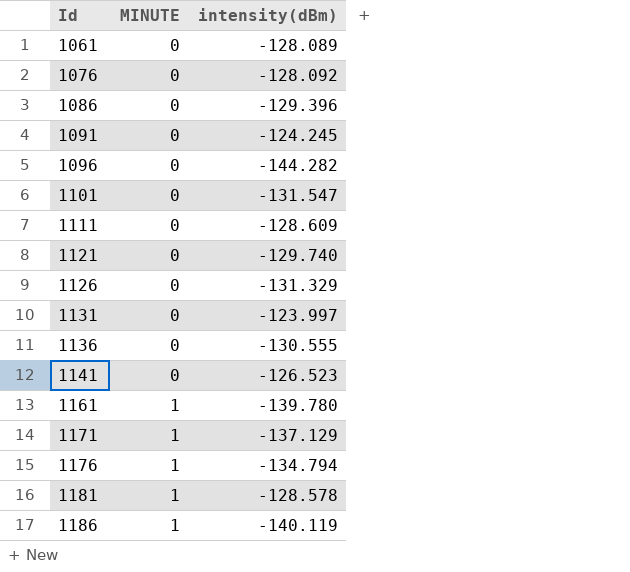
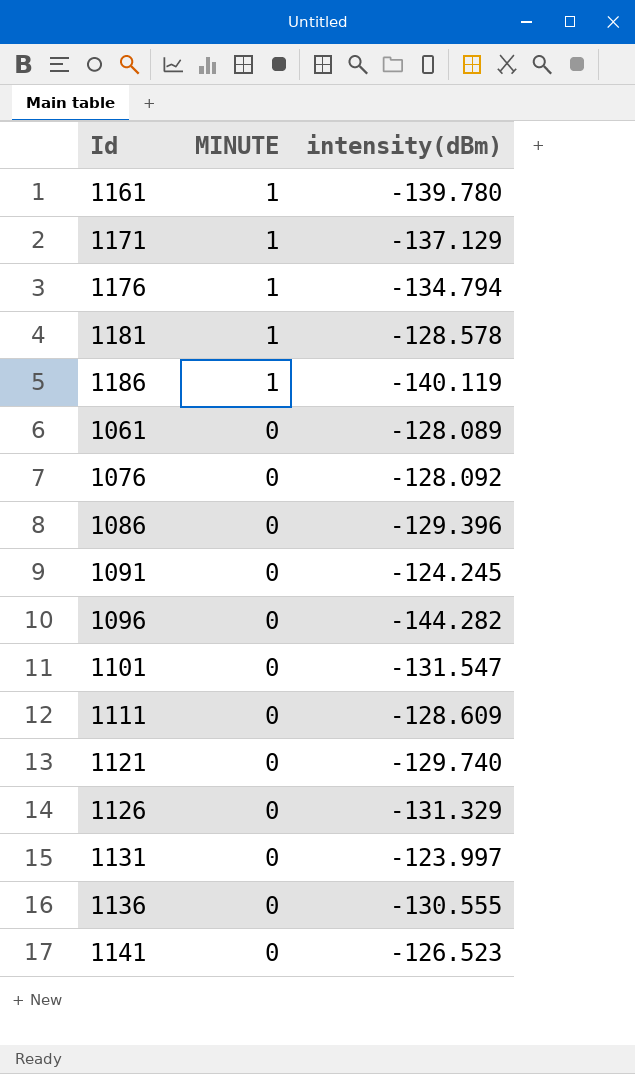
row order: Id ascending -> MINUTE descending

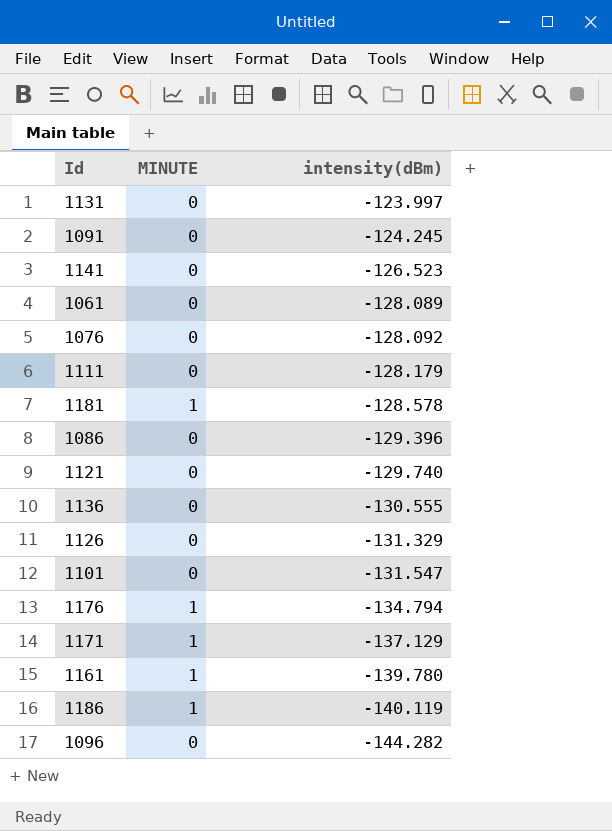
row order: MINUTE descending -> intensity(dBm) descending
1111 | intensity(dBm): -128.609 -> -128.179

